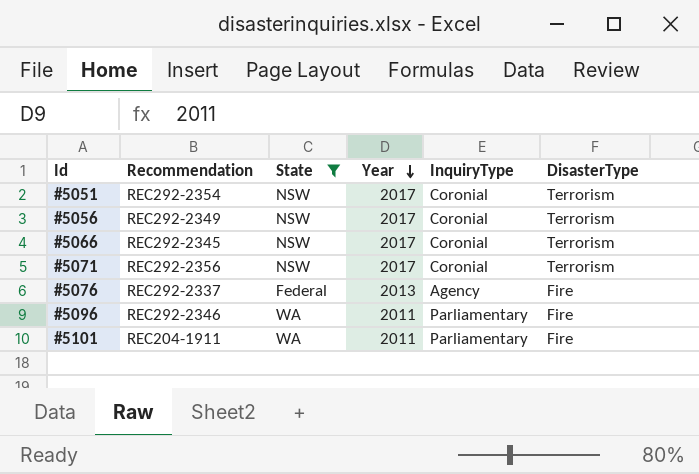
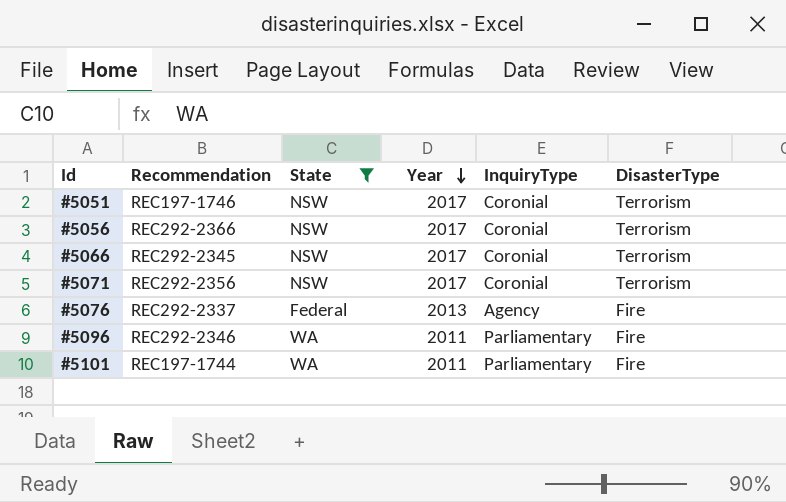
#5051 | Recommendation: REC292-2354 -> REC197-1746
#5056 | Recommendation: REC292-2349 -> REC292-2366
#5101 | Recommendation: REC204-1911 -> REC197-1744

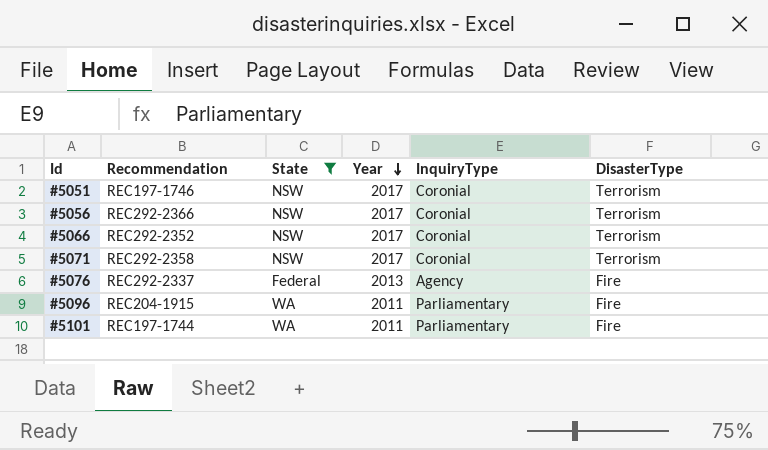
#5066 | Recommendation: REC292-2345 -> REC292-2352
#5071 | Recommendation: REC292-2356 -> REC292-2358
#5096 | Recommendation: REC292-2346 -> REC204-1915

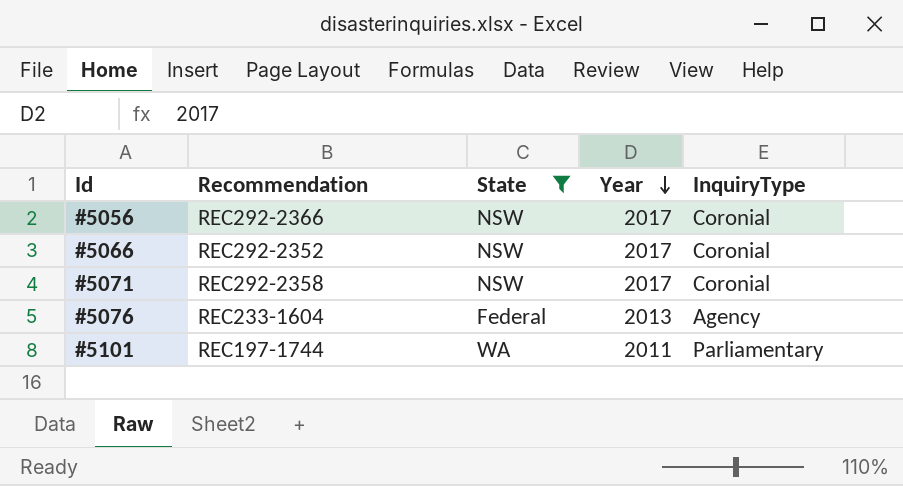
column DisasterType | position: 6 -> none
row #5051: REC197-1746 | NSW | 2017 | Coronial | Terrorism -> none
row #5096: REC204-1915 | WA | 2011 | Parliamentary | Fire -> none
#5076 | Recommendation: REC292-2337 -> REC233-1604

